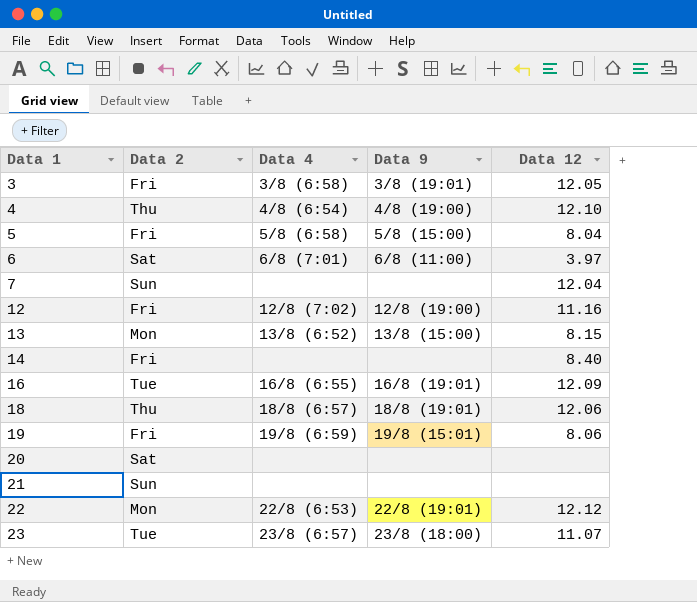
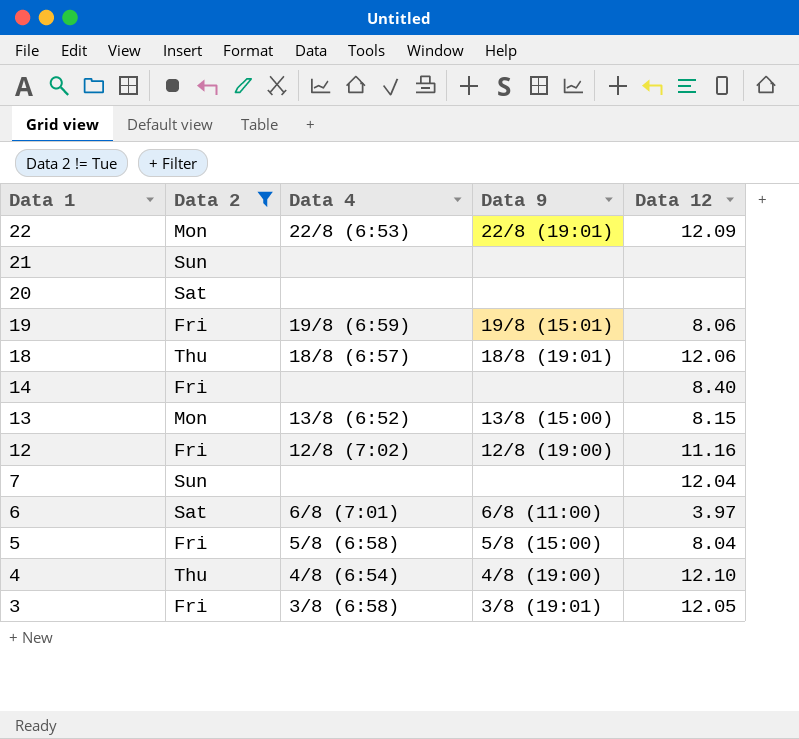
filter: none -> Data 2 != Tue
row order: Data 1 ascending -> Data 1 descending
22 | Data 12: 12.12 -> 12.09

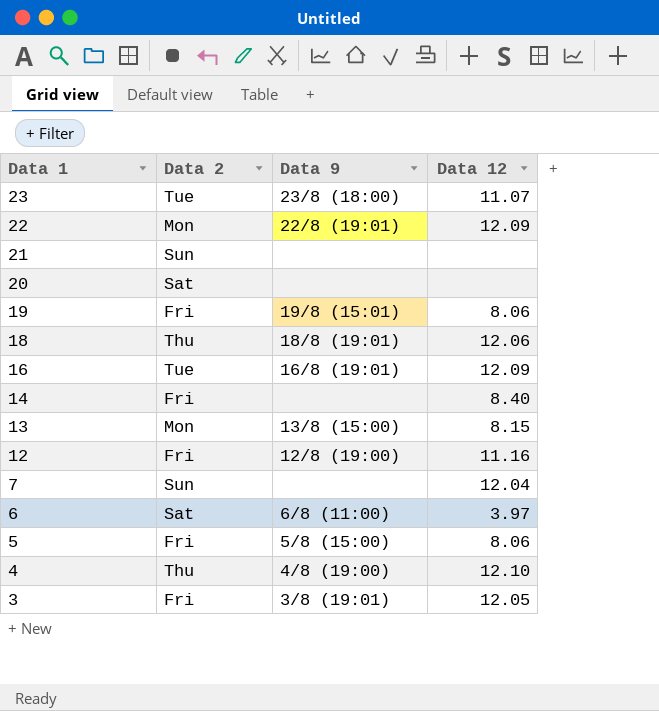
filter: Data 2 != Tue -> none
column Data 4 | position: 3 -> none
5 | Data 12: 8.04 -> 8.06

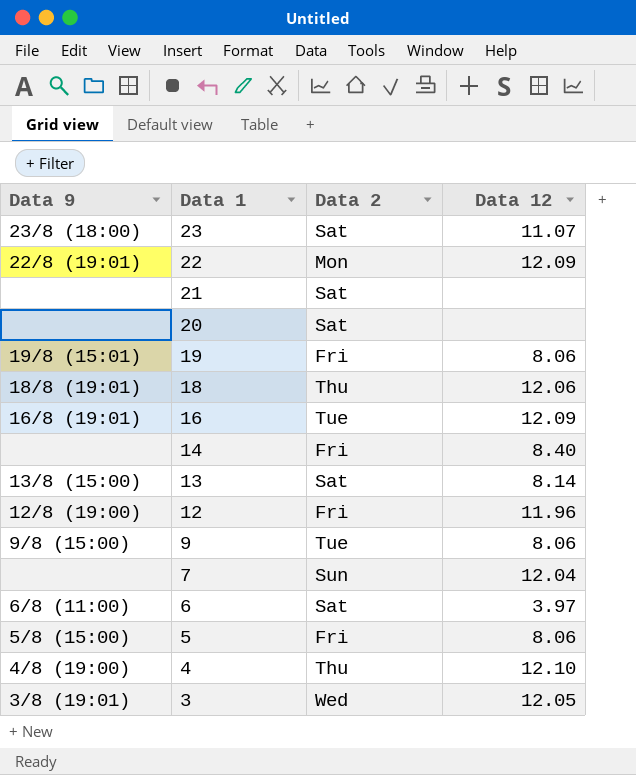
column Data 9 | position: 3 -> 1
23 | Data 2: Tue -> Sat
21 | Data 2: Sun -> Sat
13 | Data 2: Mon -> Sat
13 | Data 12: 8.15 -> 8.14
12 | Data 12: 11.16 -> 11.96
row 9: none -> 9/8 (15:00) | Tue | 8.06
3 | Data 2: Fri -> Wed

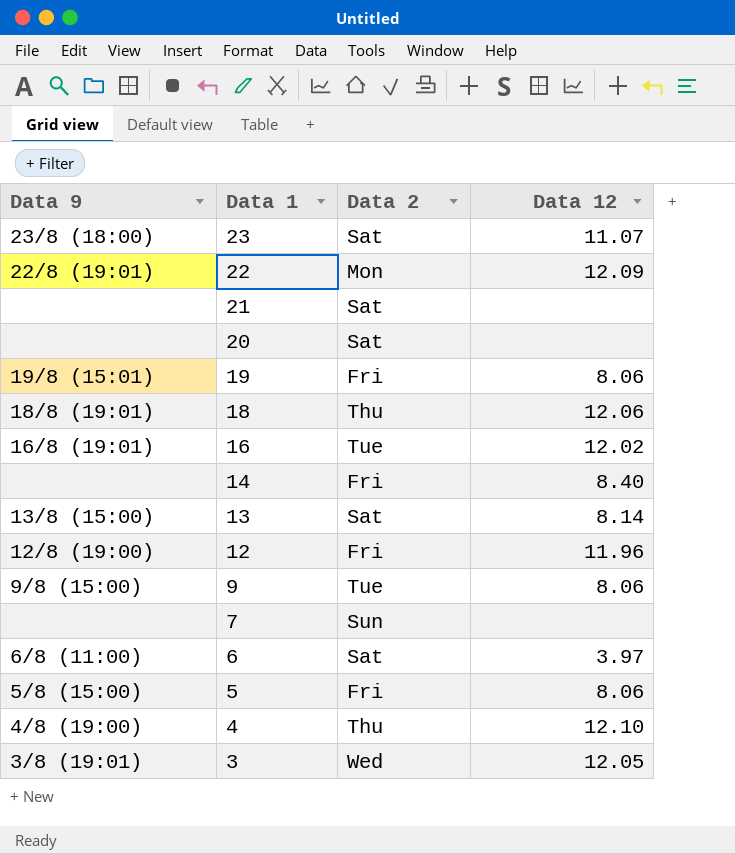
16 | Data 12: 12.09 -> 12.02
7 | Data 12: 12.04 -> none

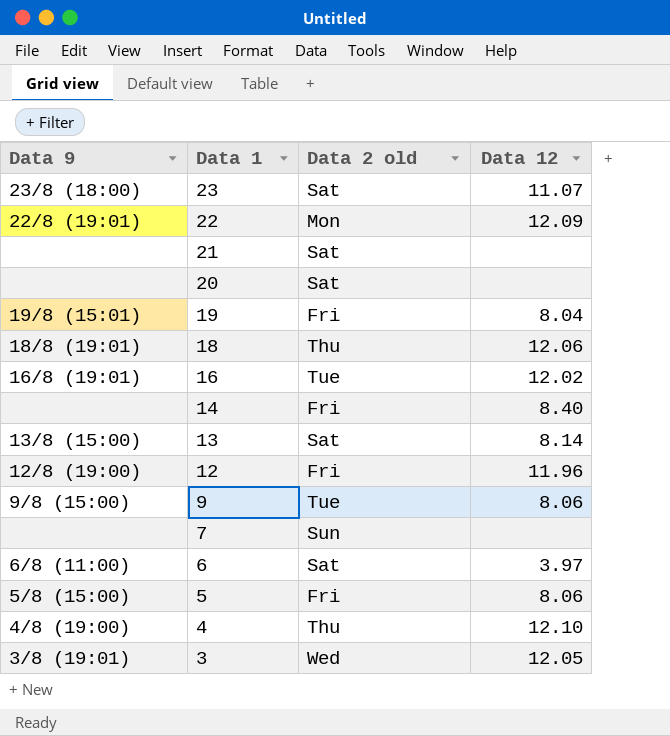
column name: Data 2 -> Data 2 old
19 | Data 12: 8.06 -> 8.04

